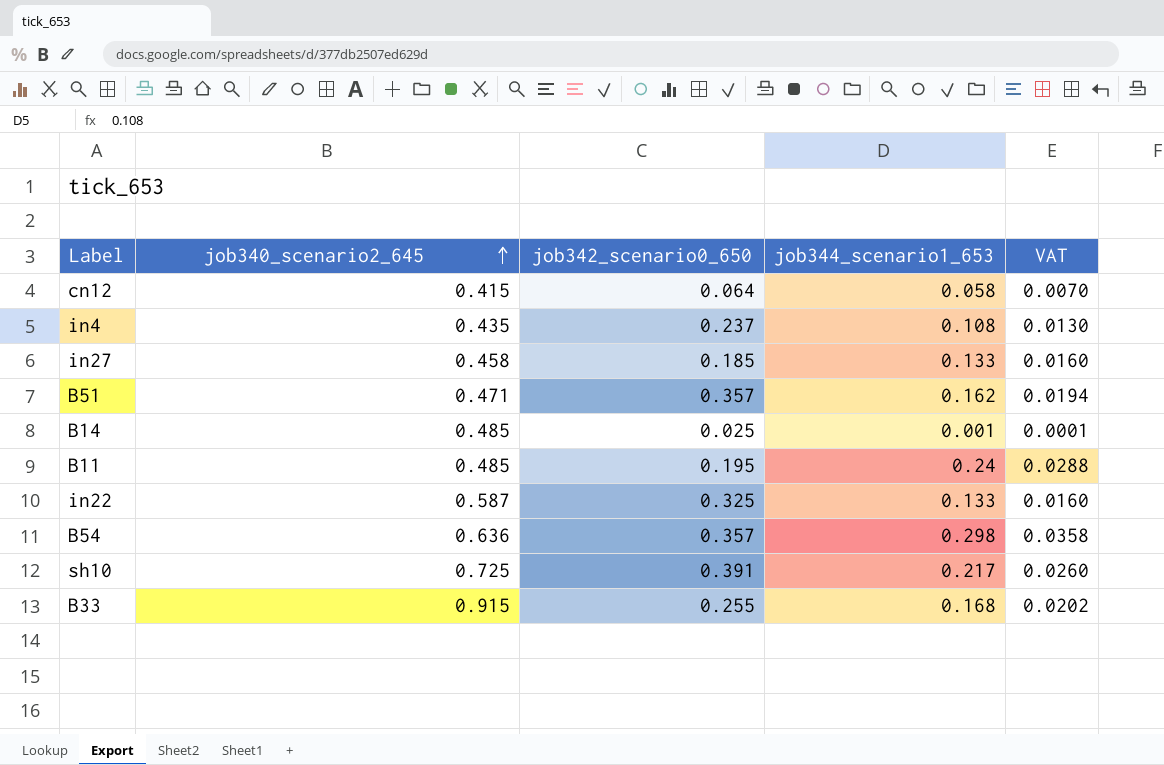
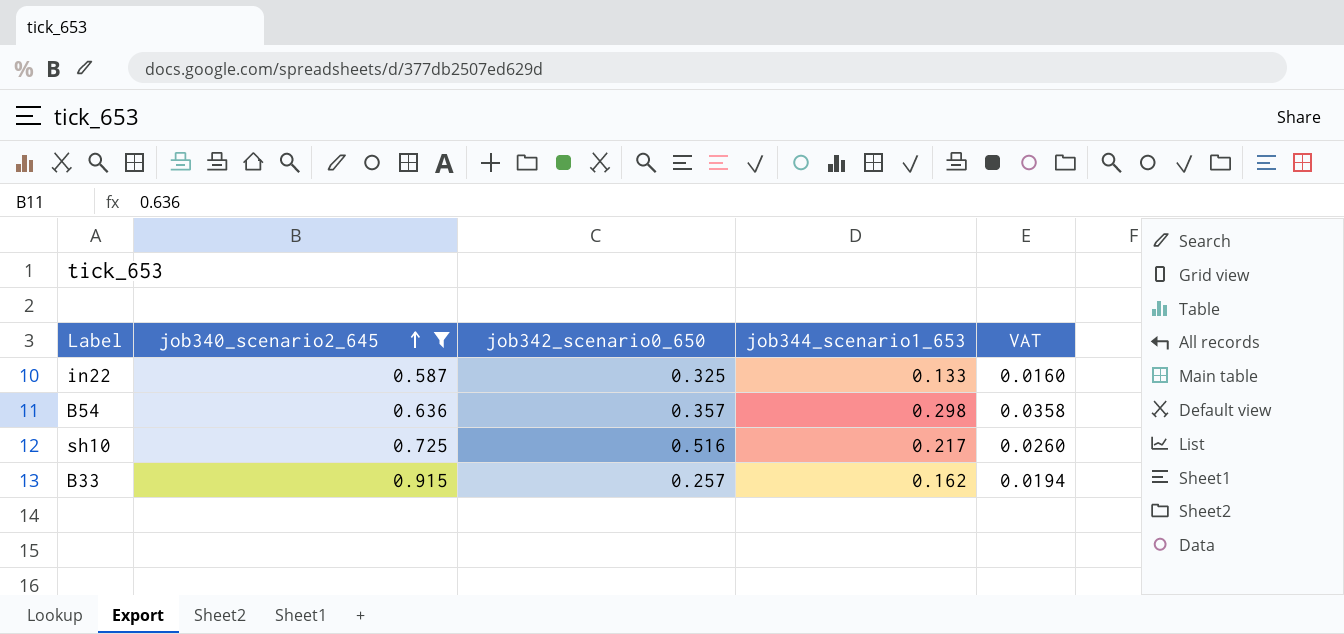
filter: none -> job340_scenario2_645 >= 0.587
sh10 | job342_scenario0_650: 0.391 -> 0.516
B33 | job342_scenario0_650: 0.255 -> 0.257
B33 | job344_scenario1_653: 0.168 -> 0.162
B33 | VAT: 0.0202 -> 0.0194

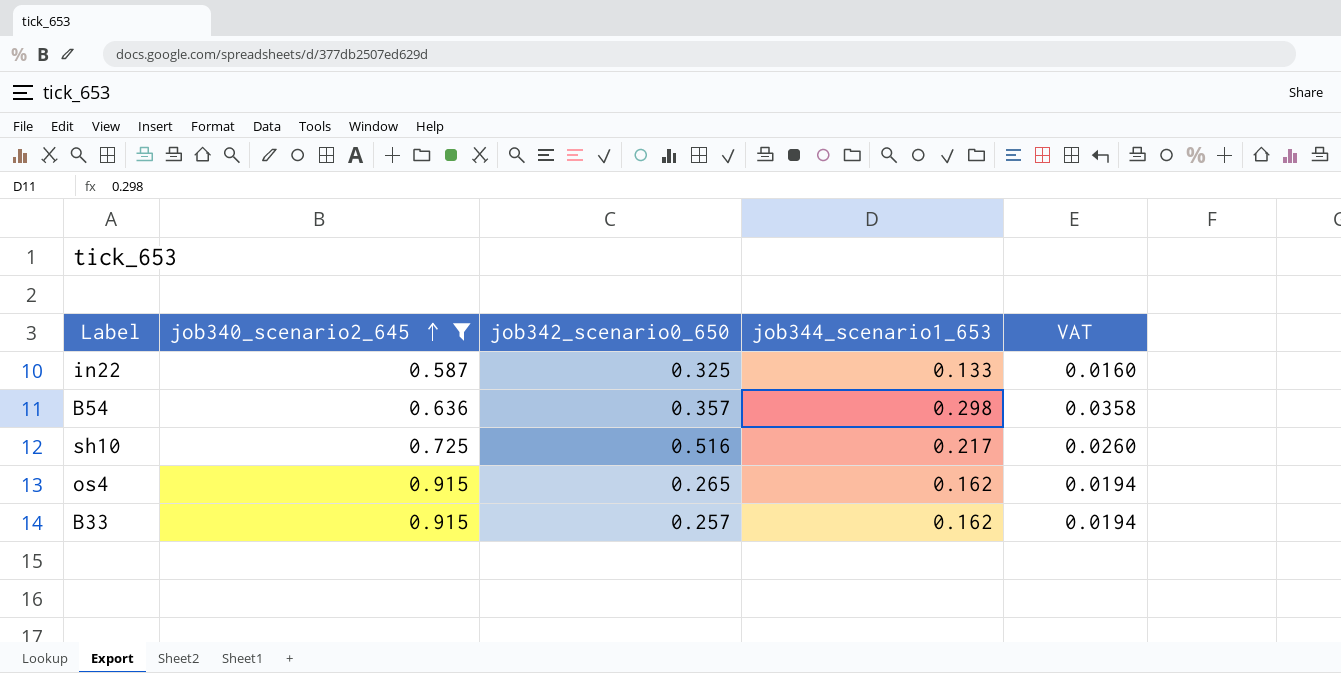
row os4: none -> 0.915 | 0.265 | 0.162 | 0.0194

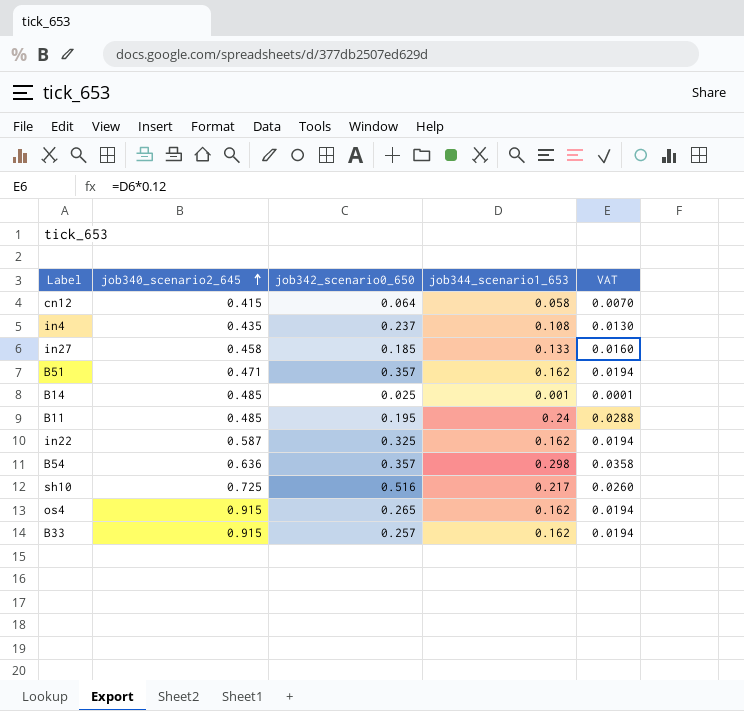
filter: job340_scenario2_645 >= 0.587 -> none
in22 | job344_scenario1_653: 0.133 -> 0.162
in22 | VAT: 0.0160 -> 0.0194

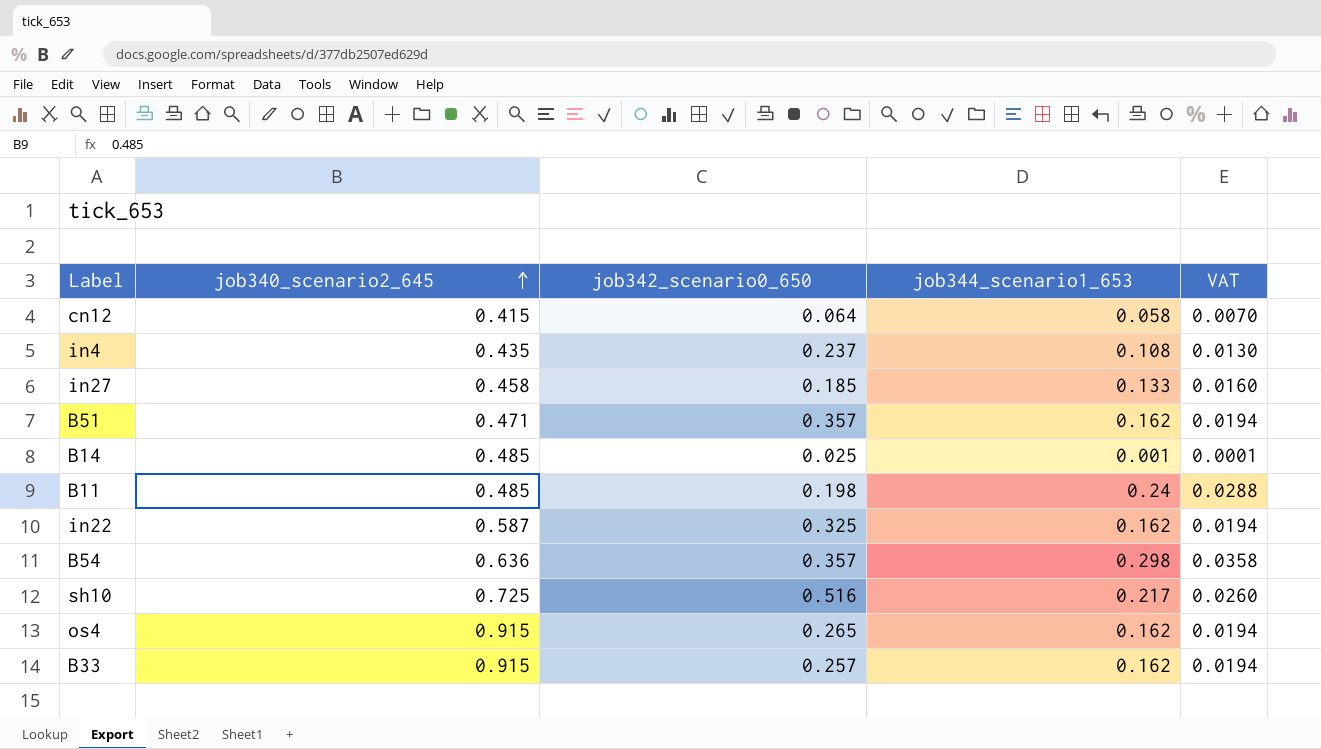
B11 | job342_scenario0_650: 0.195 -> 0.198

